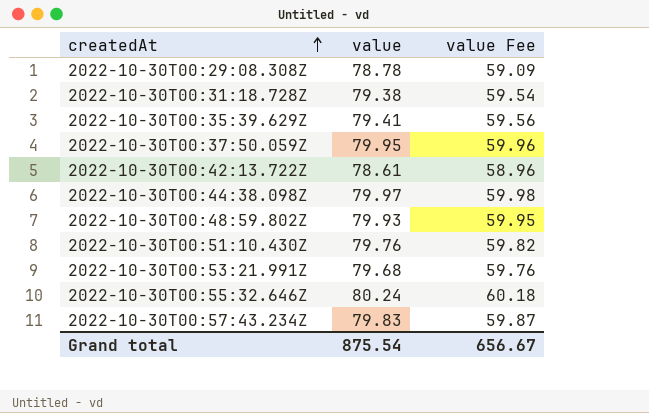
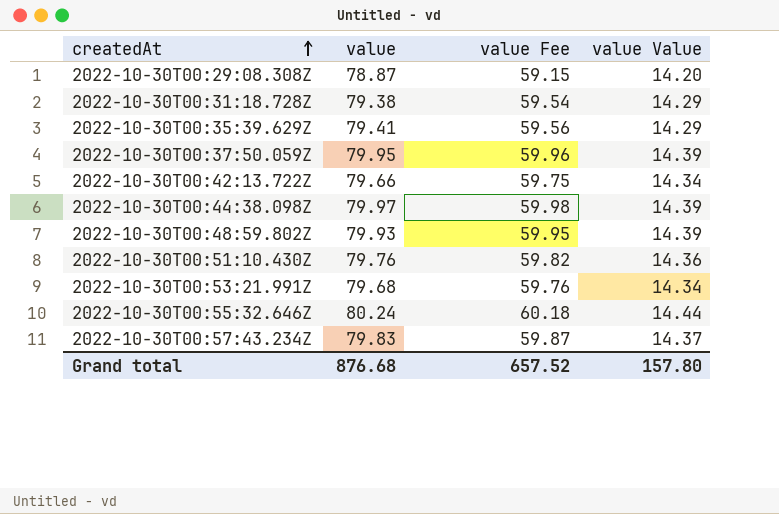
column value Value | formula: none -> [value] * 0.18
2022-10-30T00:29:08.308Z | value: 78.78 -> 78.87
2022-10-30T00:29:08.308Z | value Fee: 59.09 -> 59.15
2022-10-30T00:42:13.722Z | value: 78.61 -> 79.66
2022-10-30T00:42:13.722Z | value Fee: 58.96 -> 59.75
Grand total | value: 875.54 -> 876.68
Grand total | value Fee: 656.67 -> 657.52

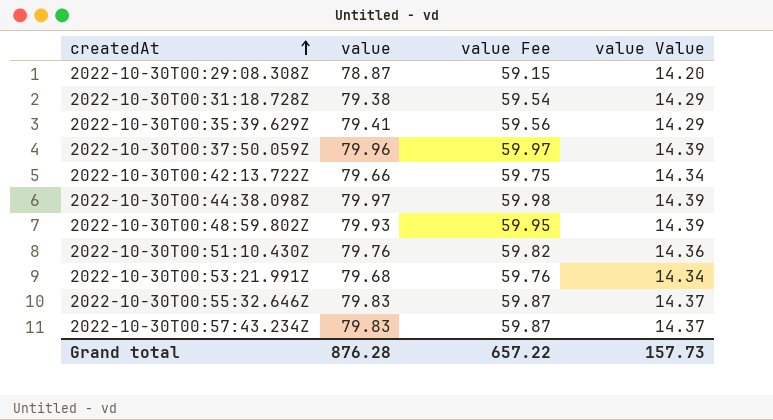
2022-10-30T00:37:50.059Z | value: 79.95 -> 79.96
2022-10-30T00:37:50.059Z | value Fee: 59.96 -> 59.97
2022-10-30T00:55:32.646Z | value: 80.24 -> 79.83
2022-10-30T00:55:32.646Z | value Fee: 60.18 -> 59.87
2022-10-30T00:55:32.646Z | value Value: 14.44 -> 14.37
Grand total | value: 876.68 -> 876.28
Grand total | value Fee: 657.52 -> 657.22
Grand total | value Value: 157.80 -> 157.73

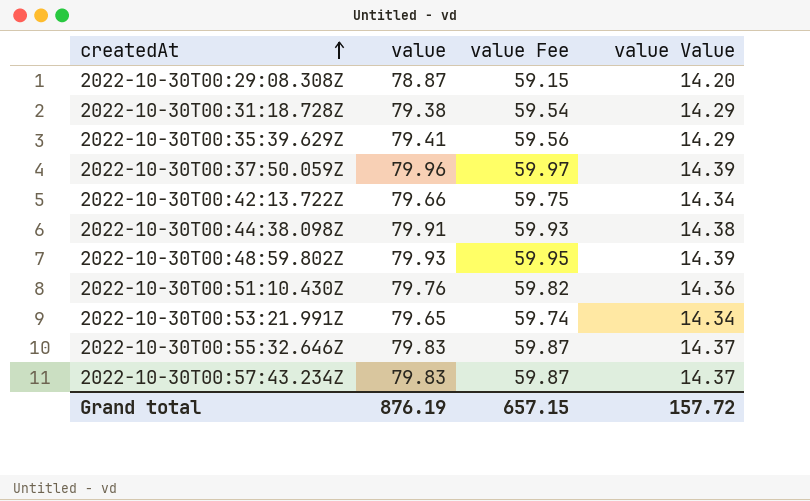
2022-10-30T00:44:38.098Z | value: 79.97 -> 79.91
2022-10-30T00:44:38.098Z | value Fee: 59.98 -> 59.93
2022-10-30T00:44:38.098Z | value Value: 14.39 -> 14.38
2022-10-30T00:53:21.991Z | value: 79.68 -> 79.65
2022-10-30T00:53:21.991Z | value Fee: 59.76 -> 59.74
Grand total | value: 876.28 -> 876.19
Grand total | value Fee: 657.22 -> 657.15
Grand total | value Value: 157.73 -> 157.72

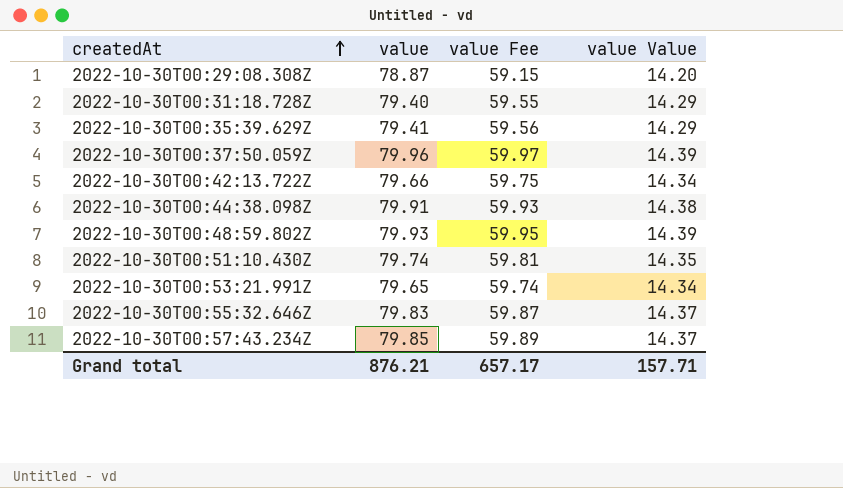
2022-10-30T00:31:18.728Z | value: 79.38 -> 79.40
2022-10-30T00:31:18.728Z | value Fee: 59.54 -> 59.55
2022-10-30T00:51:10.430Z | value: 79.76 -> 79.74
2022-10-30T00:51:10.430Z | value Fee: 59.82 -> 59.81
2022-10-30T00:51:10.430Z | value Value: 14.36 -> 14.35
2022-10-30T00:57:43.234Z | value: 79.83 -> 79.85
2022-10-30T00:57:43.234Z | value Fee: 59.87 -> 59.89
Grand total | value: 876.19 -> 876.21
Grand total | value Fee: 657.15 -> 657.17
Grand total | value Value: 157.72 -> 157.71

